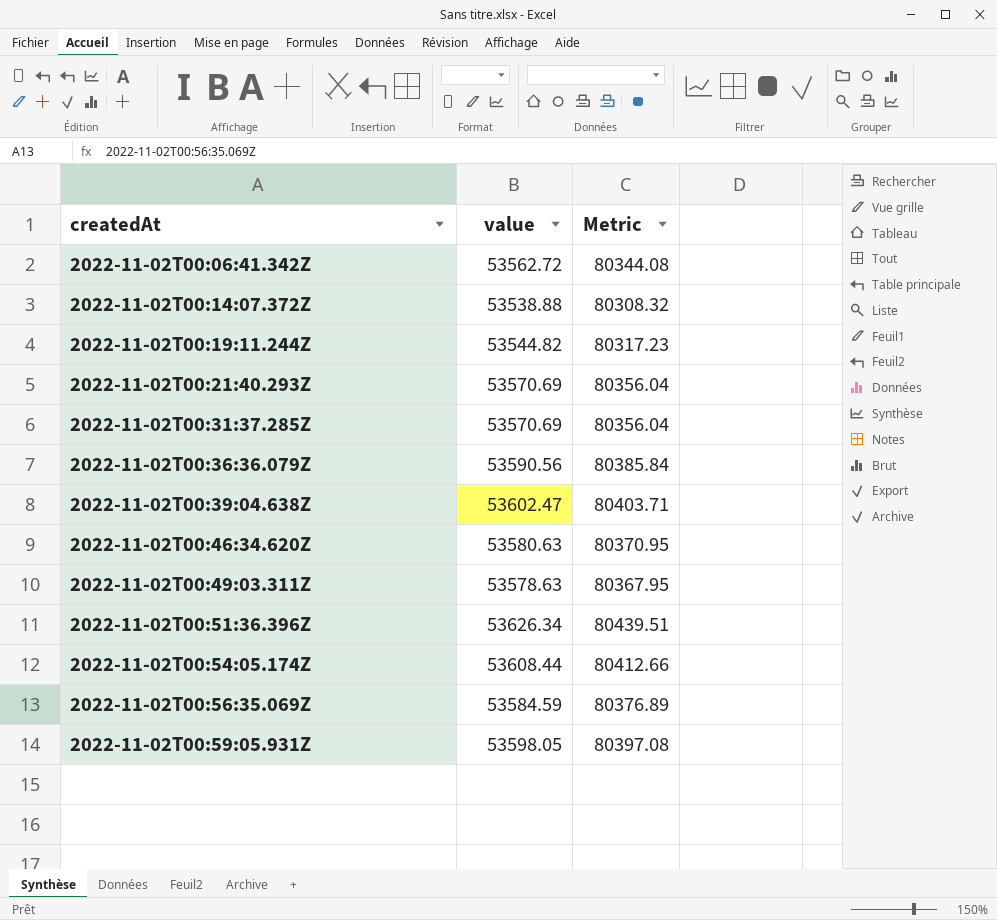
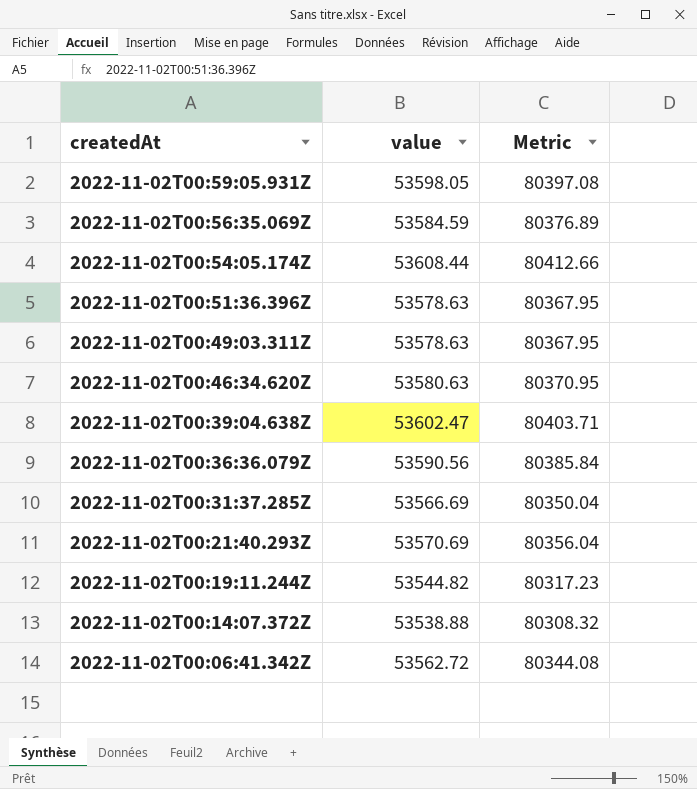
row order: createdAt ascending -> createdAt descending
2022-11-02T00:51:36.396Z | value: 53626.34 -> 53578.63
2022-11-02T00:51:36.396Z | Metric: 80439.51 -> 80367.95
2022-11-02T00:31:37.285Z | value: 53570.69 -> 53566.69
2022-11-02T00:31:37.285Z | Metric: 80356.04 -> 80350.04

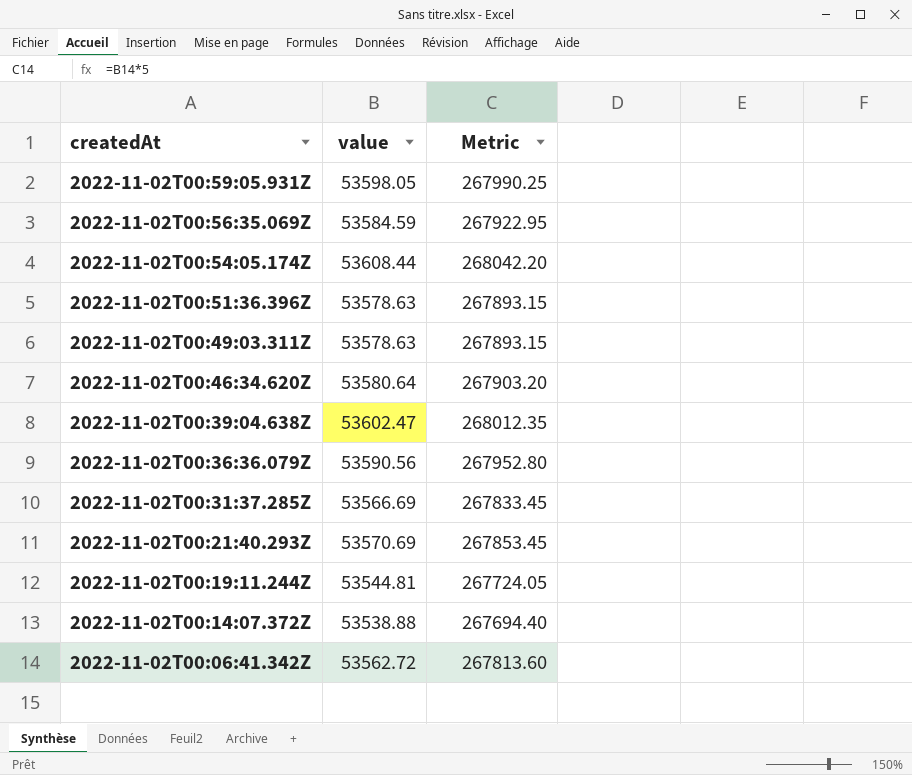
column Metric | formula: [value] * 1.5 -> [value] * 5
2022-11-02T00:46:34.620Z | value: 53580.63 -> 53580.64
2022-11-02T00:19:11.244Z | value: 53544.82 -> 53544.81

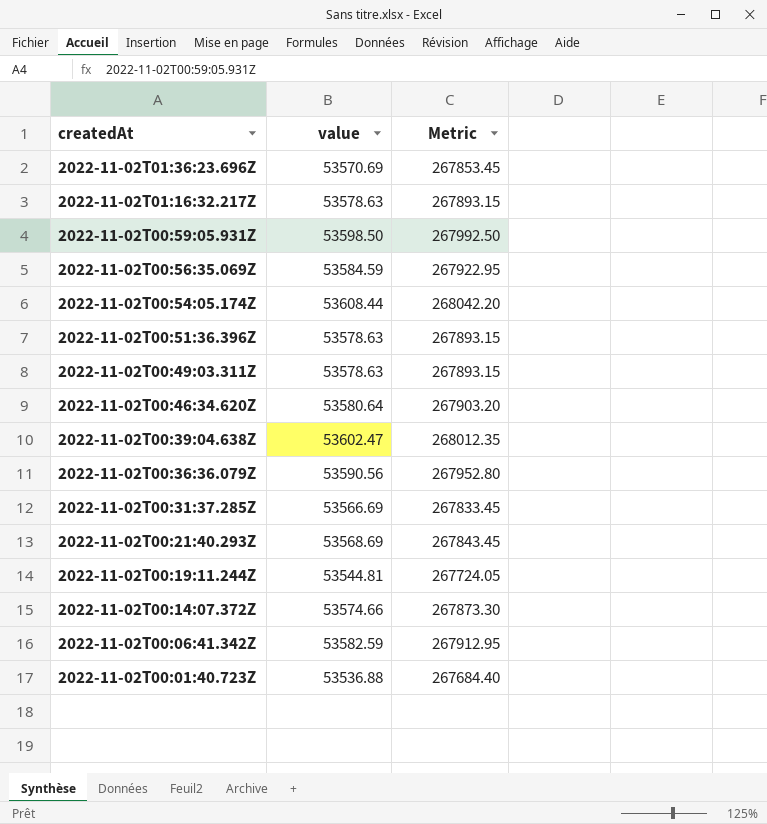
row 2022-11-02T01:36:23.696Z: none -> 53570.69 | 267853.45
row 2022-11-02T01:16:32.217Z: none -> 53578.63 | 267893.15
2022-11-02T00:59:05.931Z | value: 53598.05 -> 53598.50
2022-11-02T00:59:05.931Z | Metric: 267990.25 -> 267992.50
2022-11-02T00:21:40.293Z | value: 53570.69 -> 53568.69
2022-11-02T00:21:40.293Z | Metric: 267853.45 -> 267843.45
2022-11-02T00:14:07.372Z | value: 53538.88 -> 53574.66
2022-11-02T00:14:07.372Z | Metric: 267694.40 -> 267873.30
2022-11-02T00:06:41.342Z | value: 53562.72 -> 53582.59
2022-11-02T00:06:41.342Z | Metric: 267813.60 -> 267912.95
row 2022-11-02T00:01:40.723Z: none -> 53536.88 | 267684.40

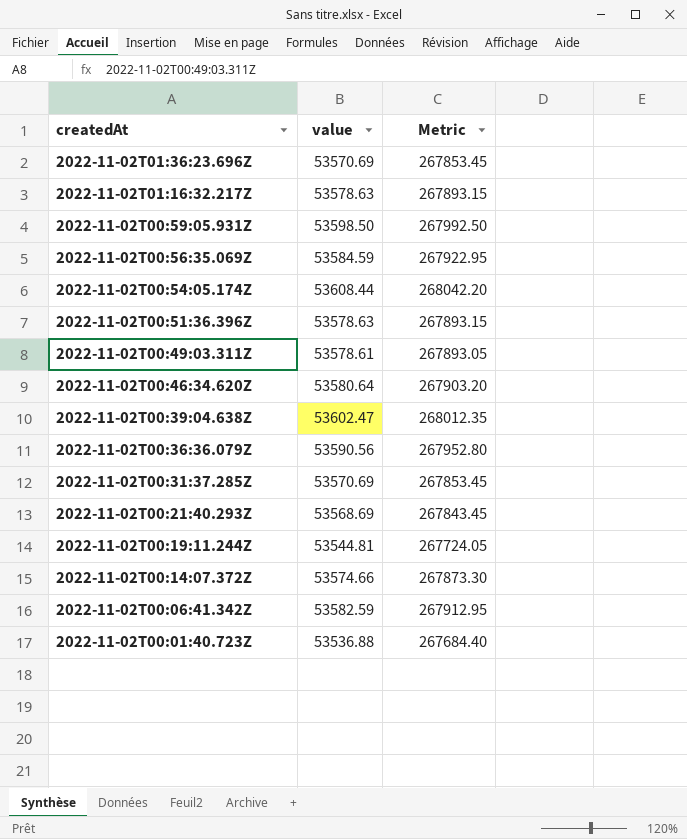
2022-11-02T00:49:03.311Z | value: 53578.63 -> 53578.61
2022-11-02T00:49:03.311Z | Metric: 267893.15 -> 267893.05
2022-11-02T00:31:37.285Z | value: 53566.69 -> 53570.69
2022-11-02T00:31:37.285Z | Metric: 267833.45 -> 267853.45

